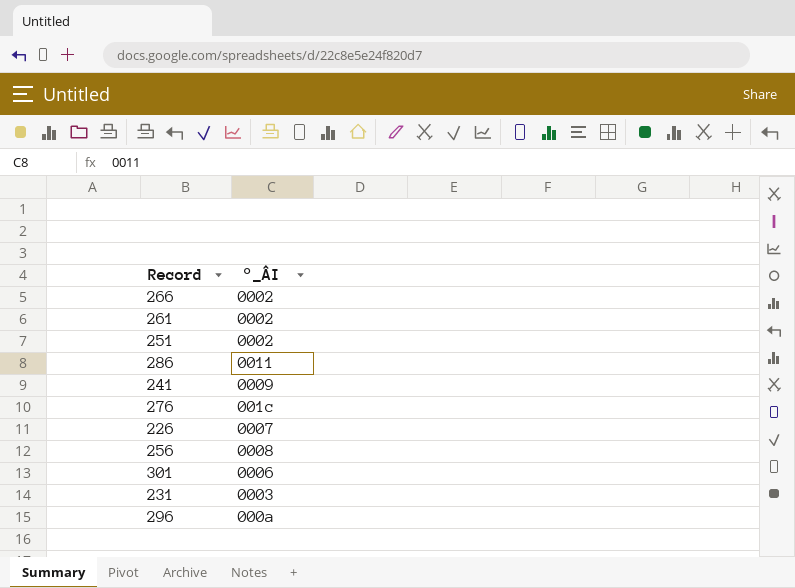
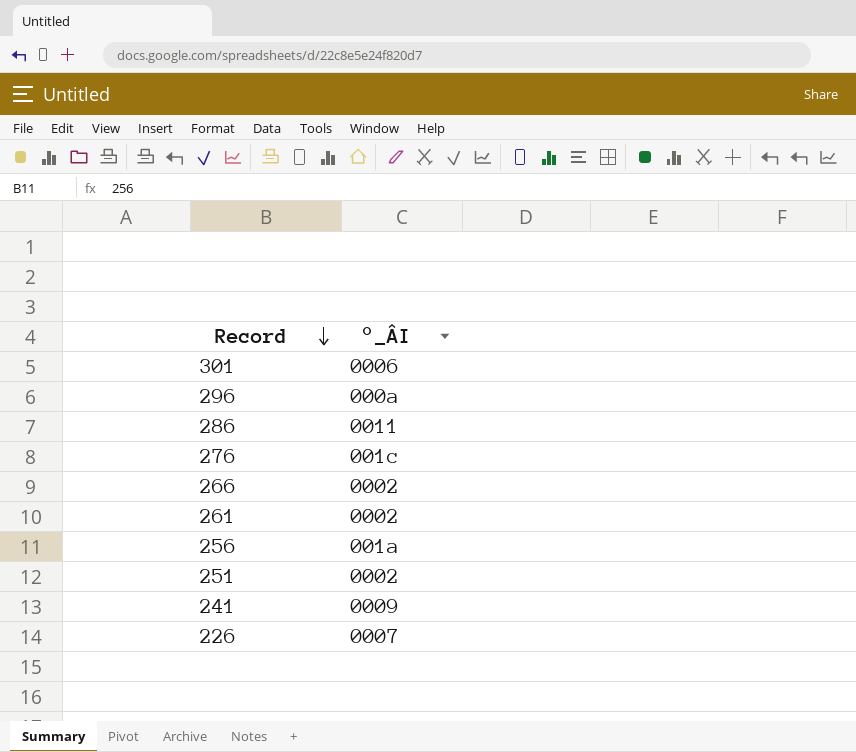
row order: none -> Record descending
row 231: 0003 -> none
256 | °_ÂI: 0008 -> 001a

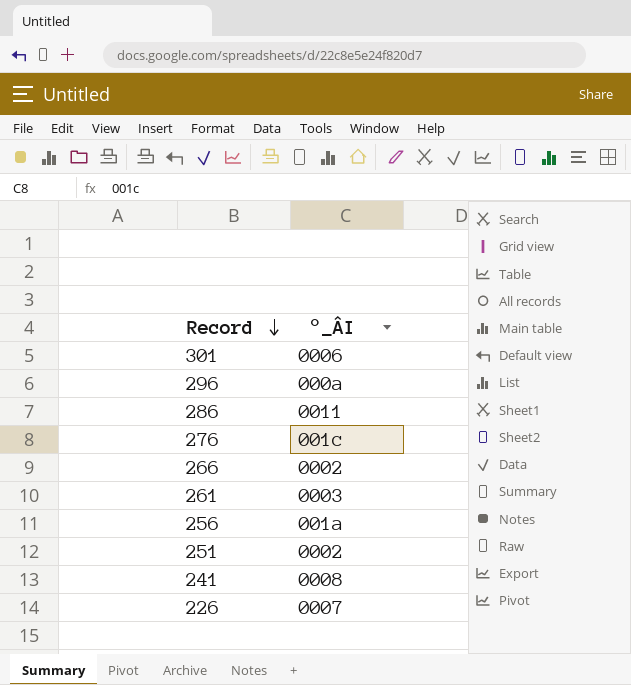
261 | °_ÂI: 0002 -> 0003
241 | °_ÂI: 0009 -> 0008

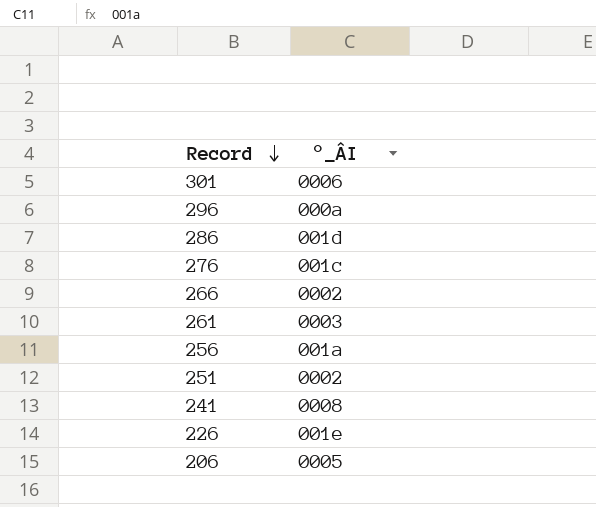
286 | °_ÂI: 0011 -> 001d
226 | °_ÂI: 0007 -> 001e
row 206: none -> 0005

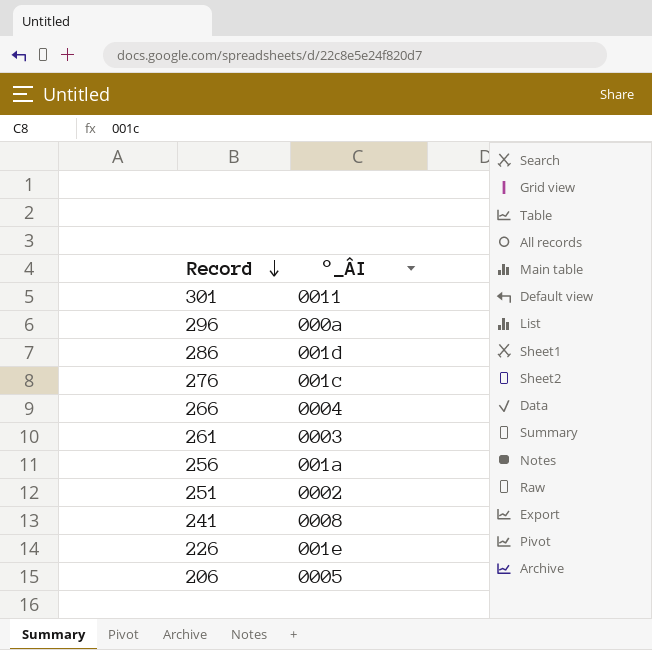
301 | °_ÂI: 0006 -> 0011
266 | °_ÂI: 0002 -> 0004

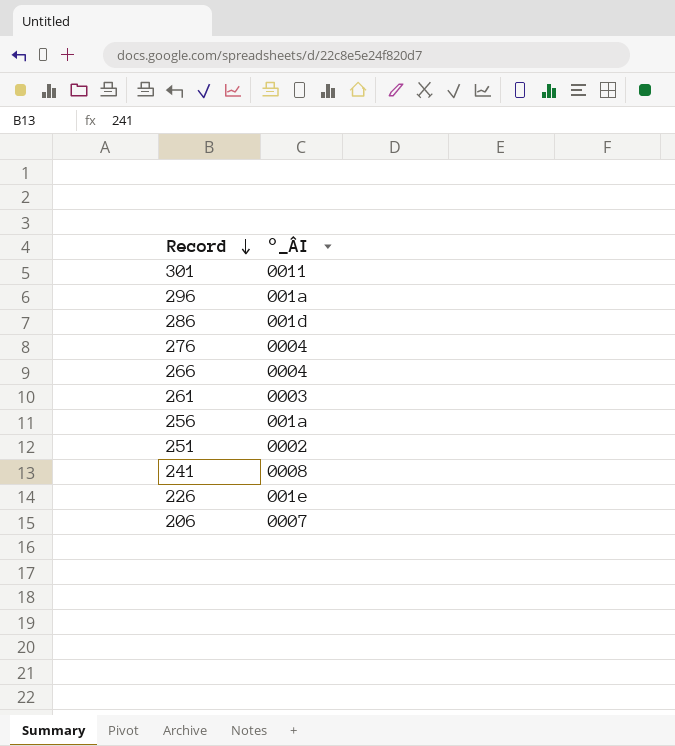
296 | °_ÂI: 000a -> 001a
276 | °_ÂI: 001c -> 0004
206 | °_ÂI: 0005 -> 0007

